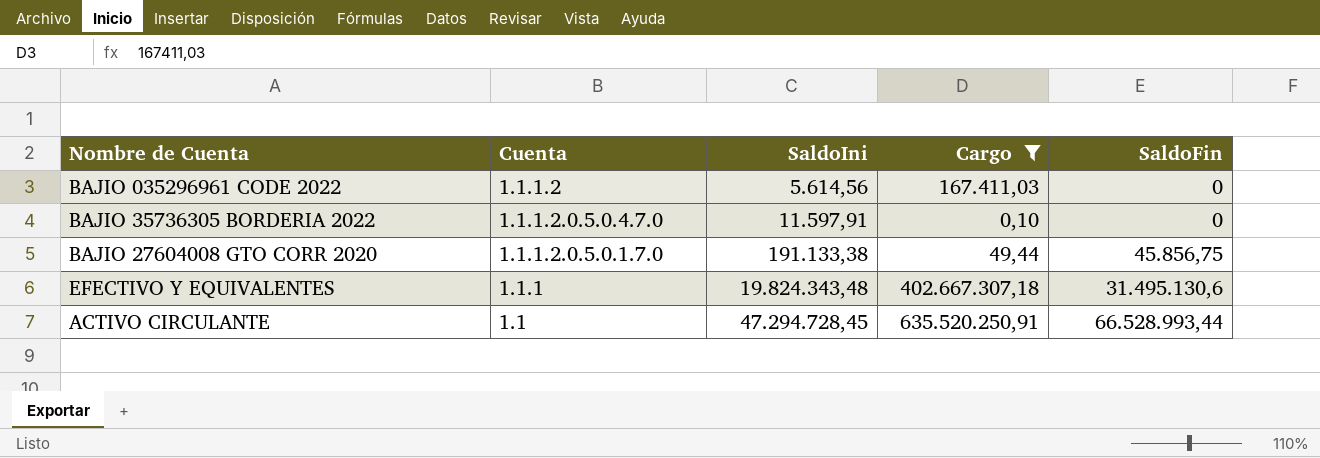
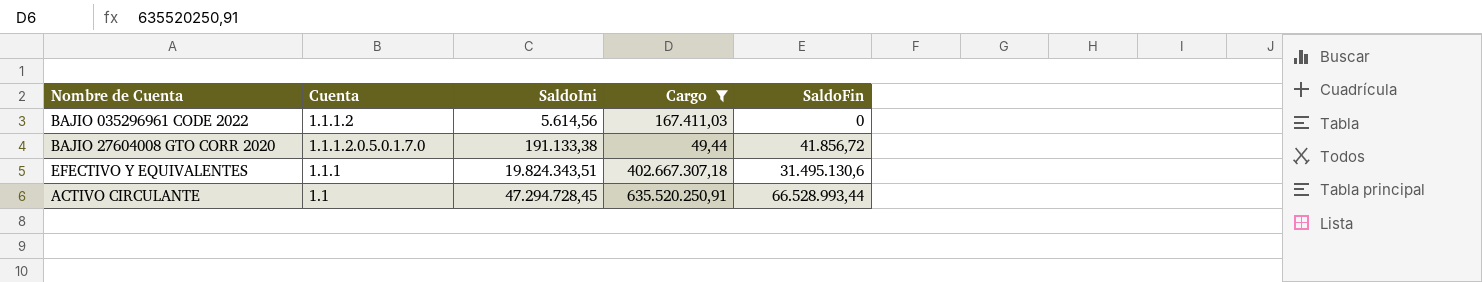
row BAJIO 35736305 BORDERIA 2022: 1.1.1.2.0.5.0.4.7.0 | 11.597,91 | 0,10 | 0 -> none
BAJIO 27604008 GTO CORR 2020 | SaldoFin: 45.856,75 -> 41.856,72
EFECTIVO Y EQUIVALENTES | SaldoIni: 19.824.343,48 -> 19.824.343,51

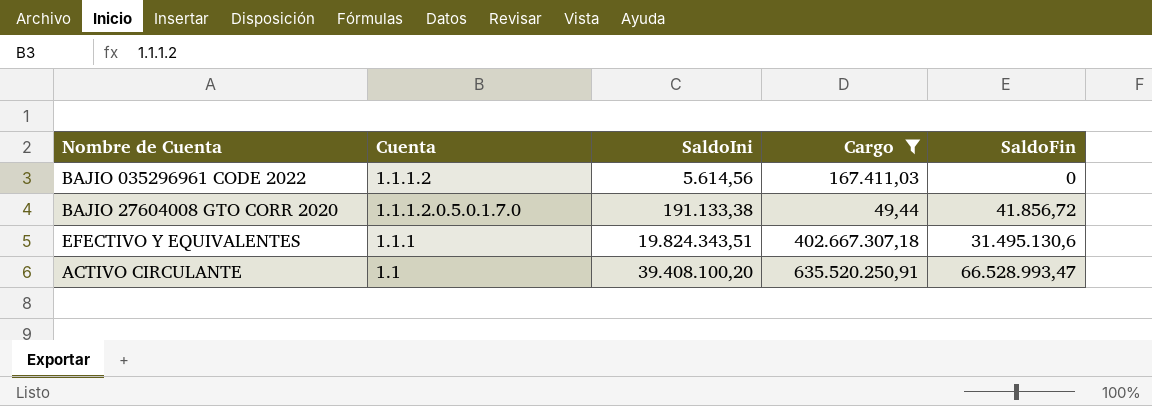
ACTIVO CIRCULANTE | SaldoIni: 47.294.728,45 -> 39.408.100,20
ACTIVO CIRCULANTE | SaldoFin: 66.528.993,44 -> 66.528.993,47

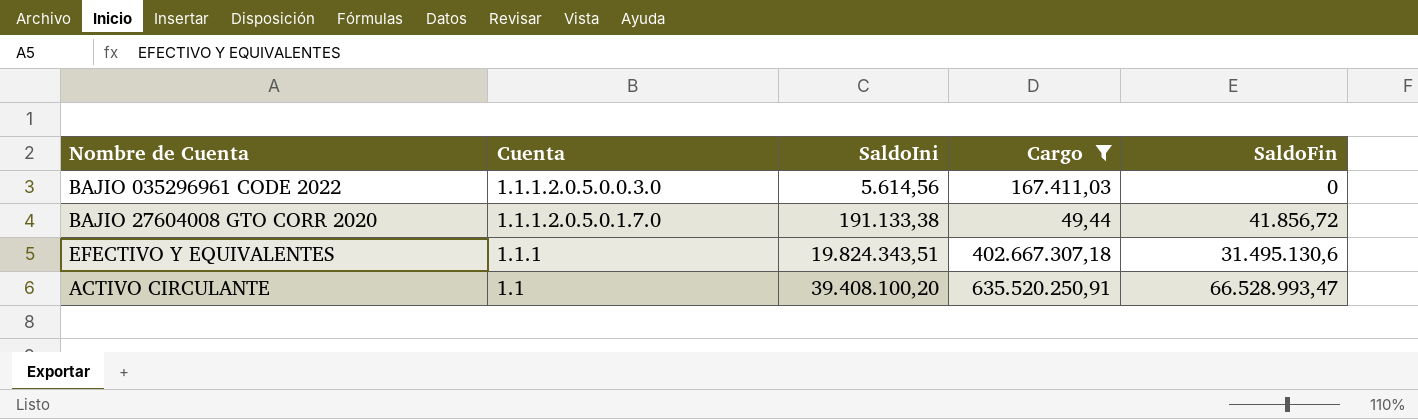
BAJIO 035296961 CODE 2022 | Cuenta: 1.1.1.2 -> 1.1.1.2.0.5.0.0.3.0

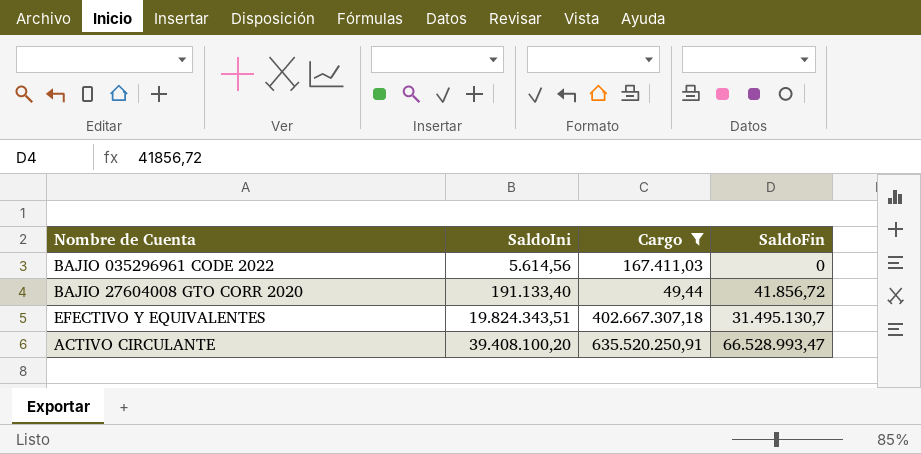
column Cuenta | position: 2 -> none
BAJIO 27604008 GTO CORR 2020 | SaldoIni: 191.133,38 -> 191.133,40
EFECTIVO Y EQUIVALENTES | SaldoFin: 31.495.130,6 -> 31.495.130,7

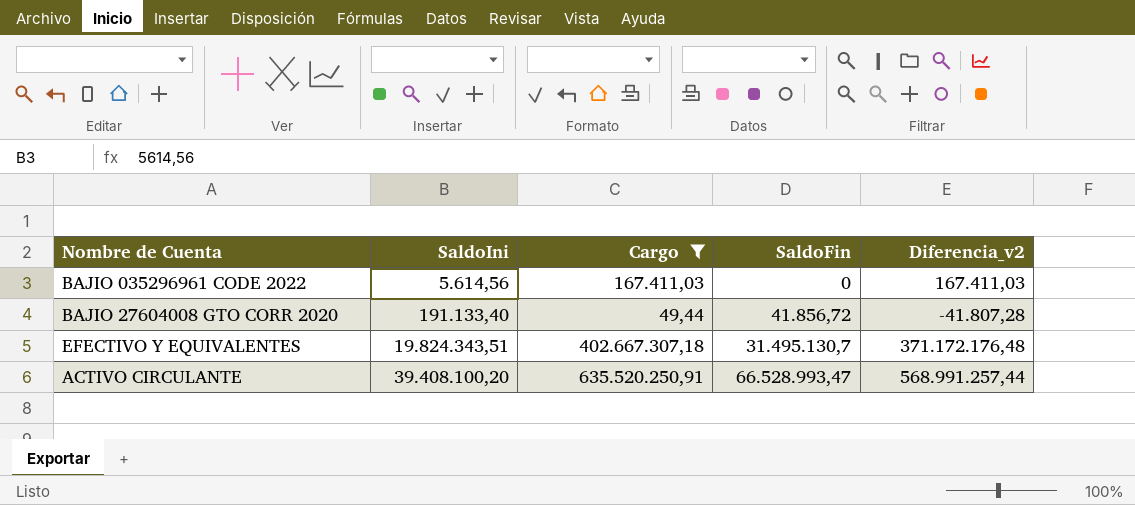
column Diferencia_v2 | formula: none -> [Cargo] - [SaldoFin]

